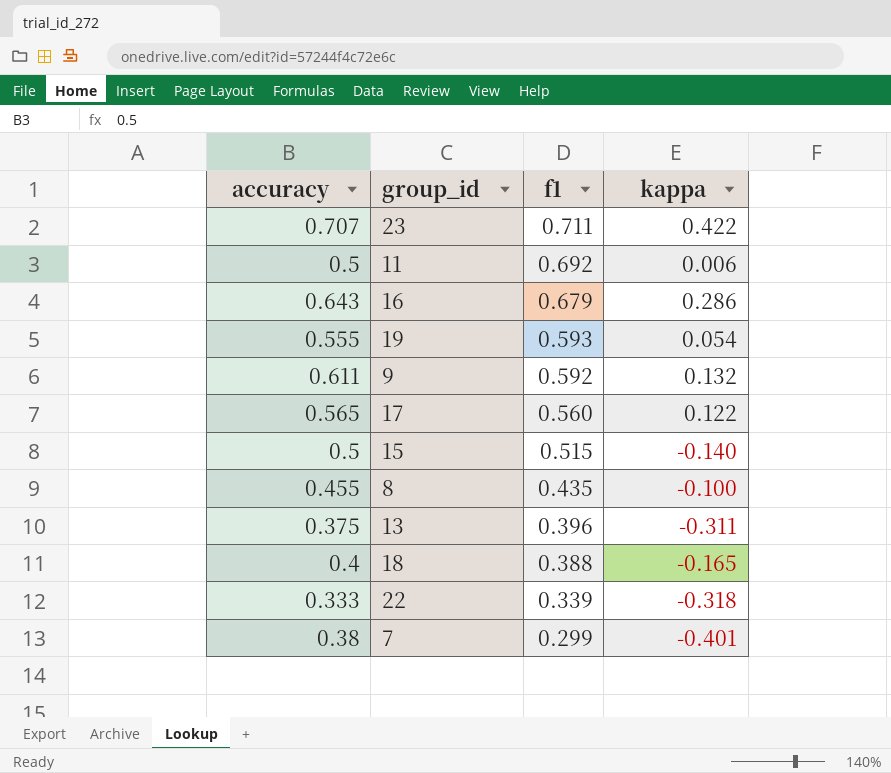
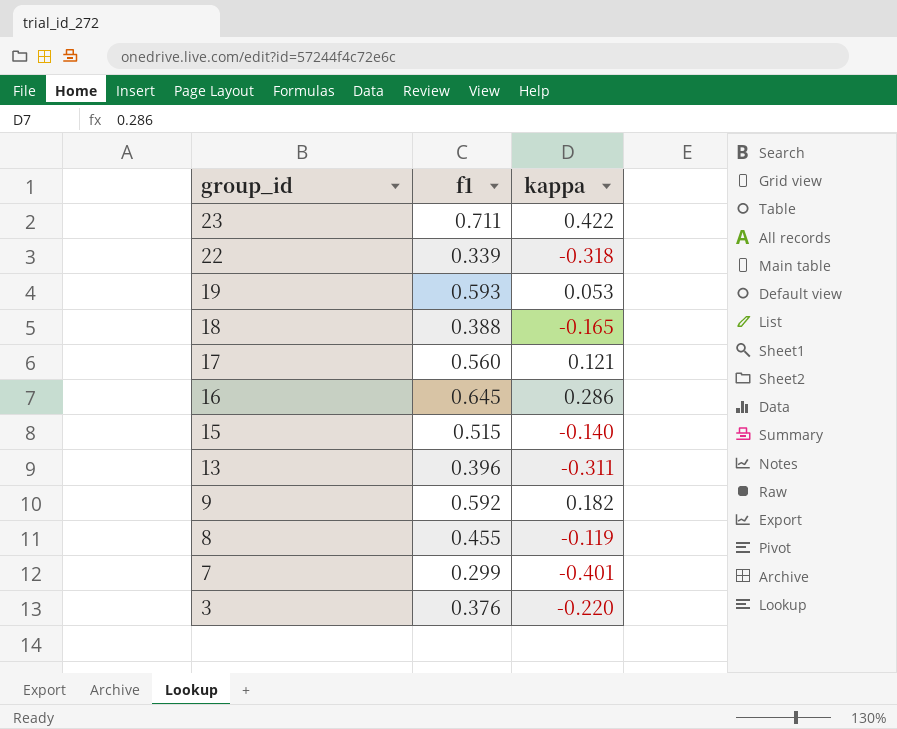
row order: f1 descending -> group_id descending
column accuracy | position: 1 -> none
row 11: 0.5 | 0.692 | 0.006 -> none
19 | kappa: 0.054 -> 0.053
17 | kappa: 0.122 -> 0.121
16 | f1: 0.679 -> 0.645
9 | kappa: 0.132 -> 0.182
8 | f1: 0.435 -> 0.455
8 | kappa: -0.100 -> -0.119
row 3: none -> 0.376 | -0.220

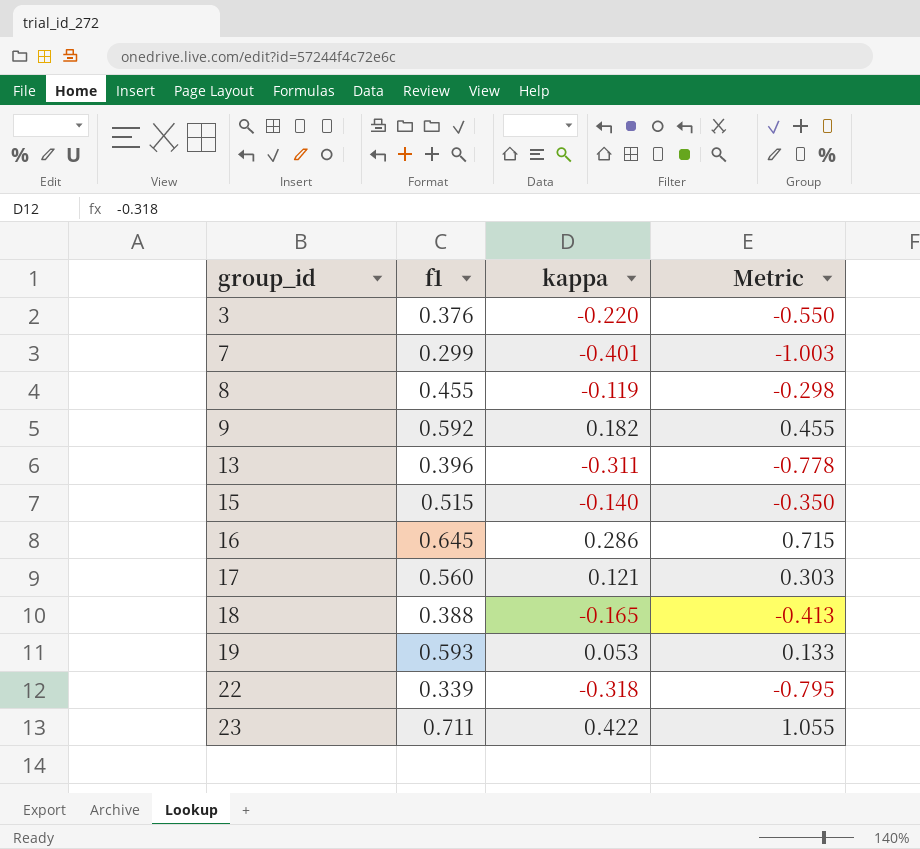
row order: group_id descending -> group_id ascending
column Metric | formula: none -> [kappa] * 2.5

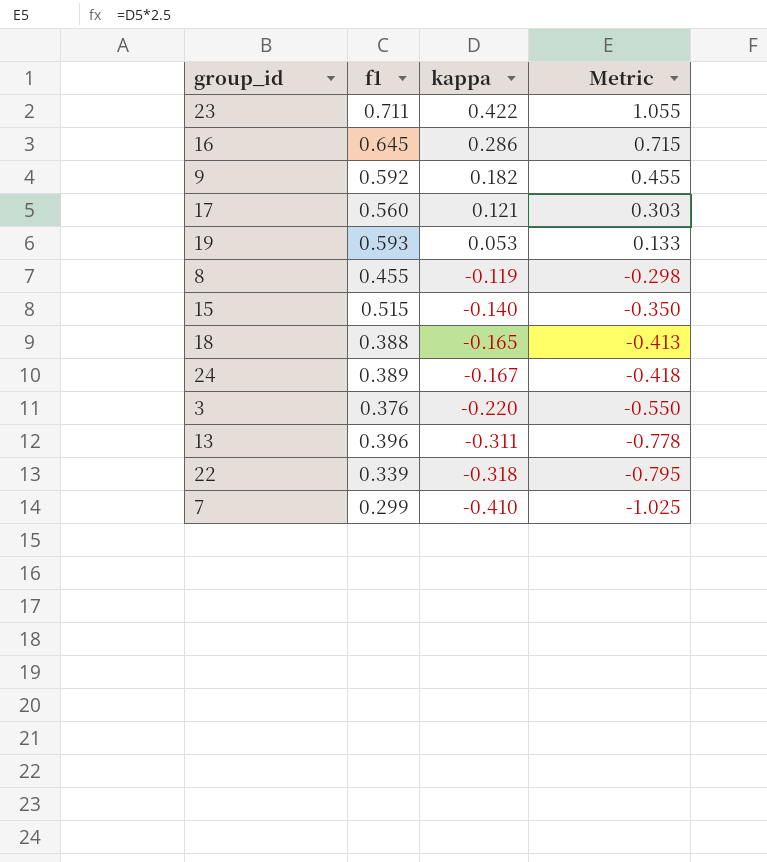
row order: group_id ascending -> kappa descending
row 24: none -> 0.389 | -0.167 | -0.418
7 | kappa: -0.401 -> -0.410
7 | Metric: -1.003 -> -1.025

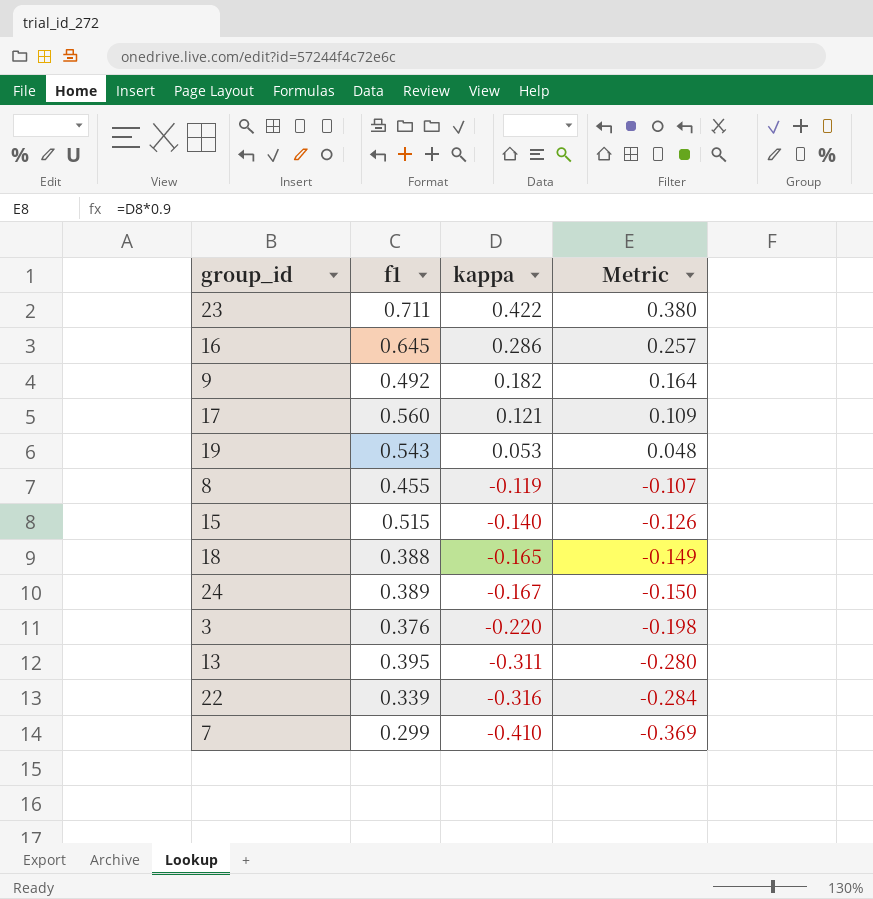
column Metric | formula: [kappa] * 2.5 -> [kappa] * 0.9
9 | f1: 0.592 -> 0.492
19 | f1: 0.593 -> 0.543
13 | f1: 0.396 -> 0.395
22 | kappa: -0.318 -> -0.316

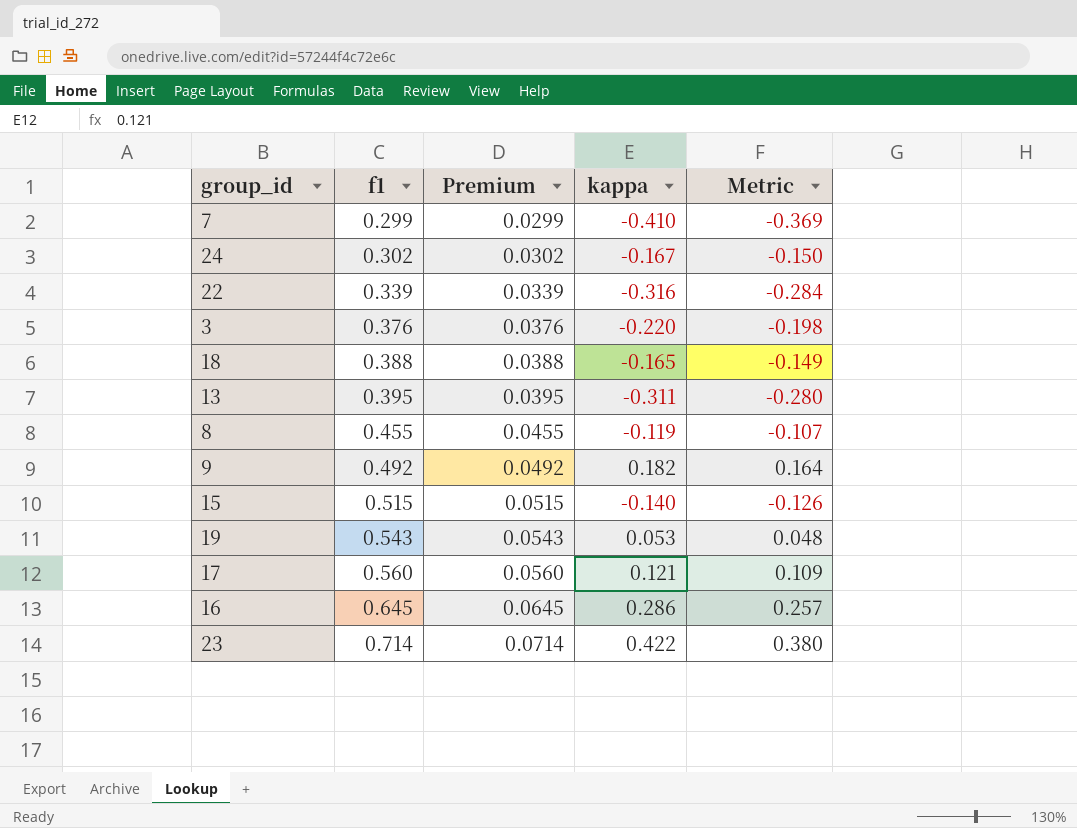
row order: kappa descending -> f1 ascending
column Premium | formula: none -> [f1] * 0.1
24 | f1: 0.389 -> 0.302
23 | f1: 0.711 -> 0.714

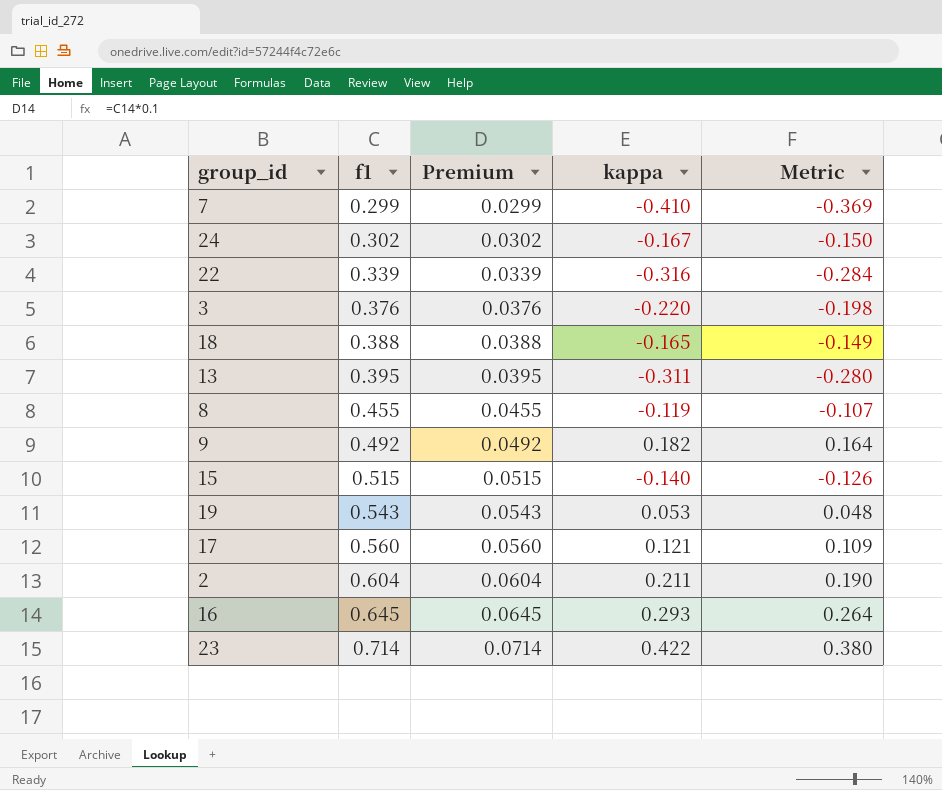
row 2: none -> 0.604 | 0.0604 | 0.211 | 0.190
16 | kappa: 0.286 -> 0.293
16 | Metric: 0.257 -> 0.264

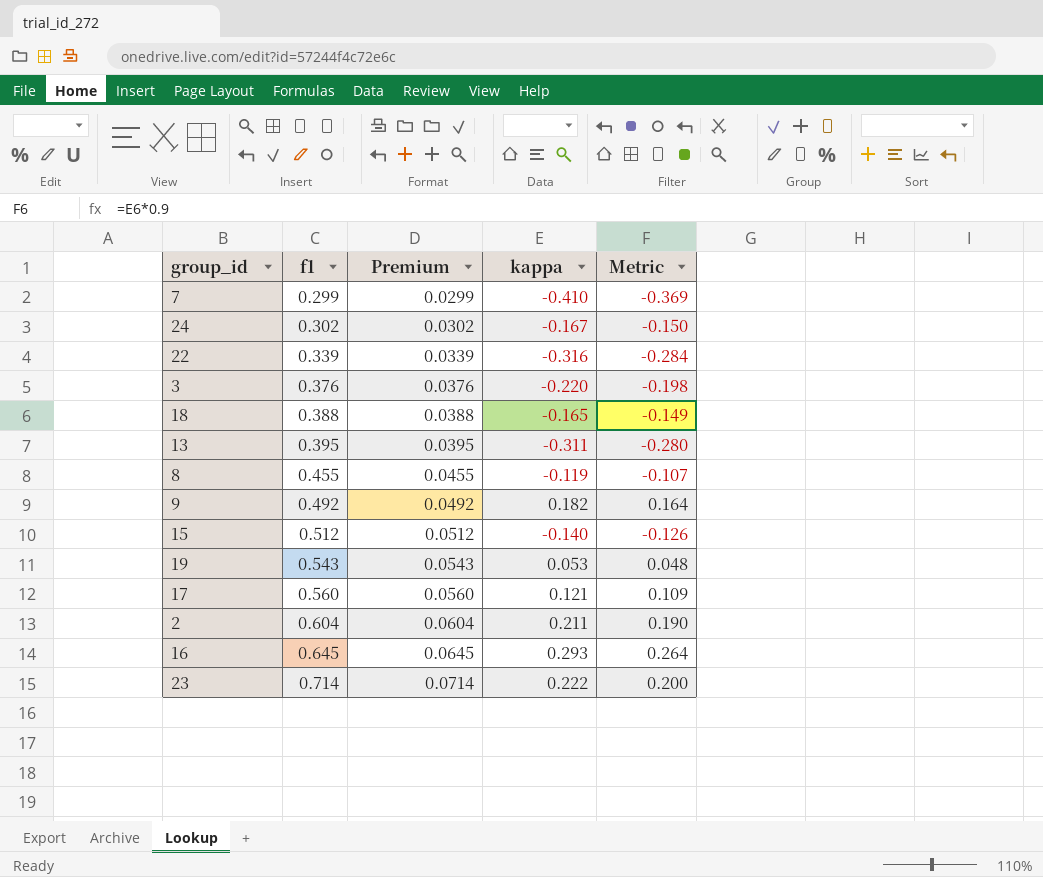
15 | f1: 0.515 -> 0.512
15 | Premium: 0.0515 -> 0.0512
23 | kappa: 0.422 -> 0.222
23 | Metric: 0.380 -> 0.200

